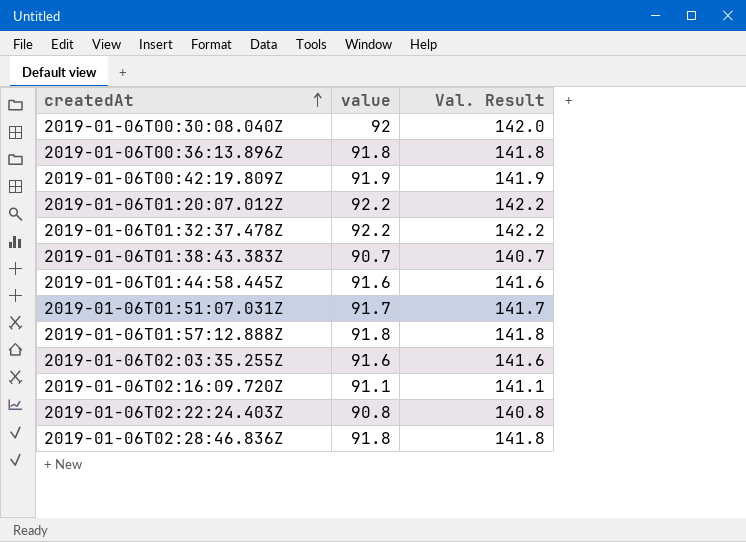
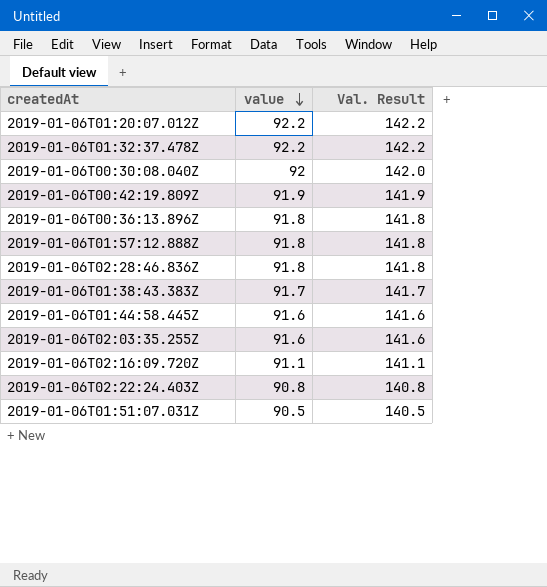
row order: createdAt ascending -> value descending
2019-01-06T01:38:43.383Z | value: 90.7 -> 91.7
2019-01-06T01:38:43.383Z | Val. Result: 140.7 -> 141.7
2019-01-06T01:51:07.031Z | value: 91.7 -> 90.5
2019-01-06T01:51:07.031Z | Val. Result: 141.7 -> 140.5

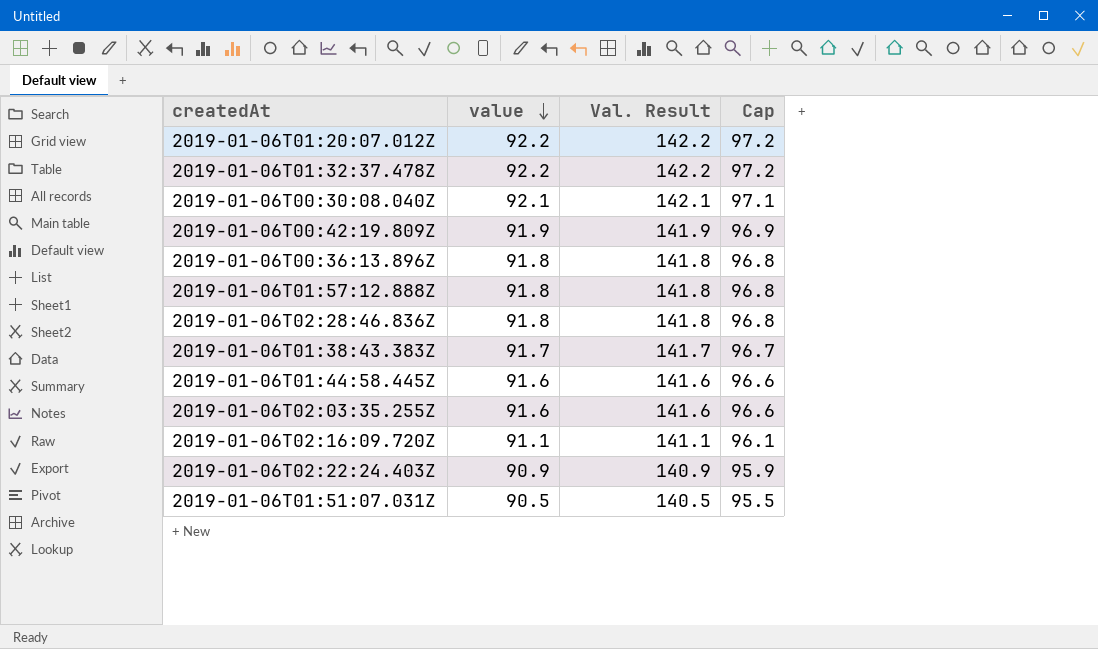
column Cap | formula: none -> [value] + 5
2019-01-06T00:30:08.040Z | value: 92 -> 92.1
2019-01-06T00:30:08.040Z | Val. Result: 142.0 -> 142.1
2019-01-06T02:22:24.403Z | value: 90.8 -> 90.9
2019-01-06T02:22:24.403Z | Val. Result: 140.8 -> 140.9

